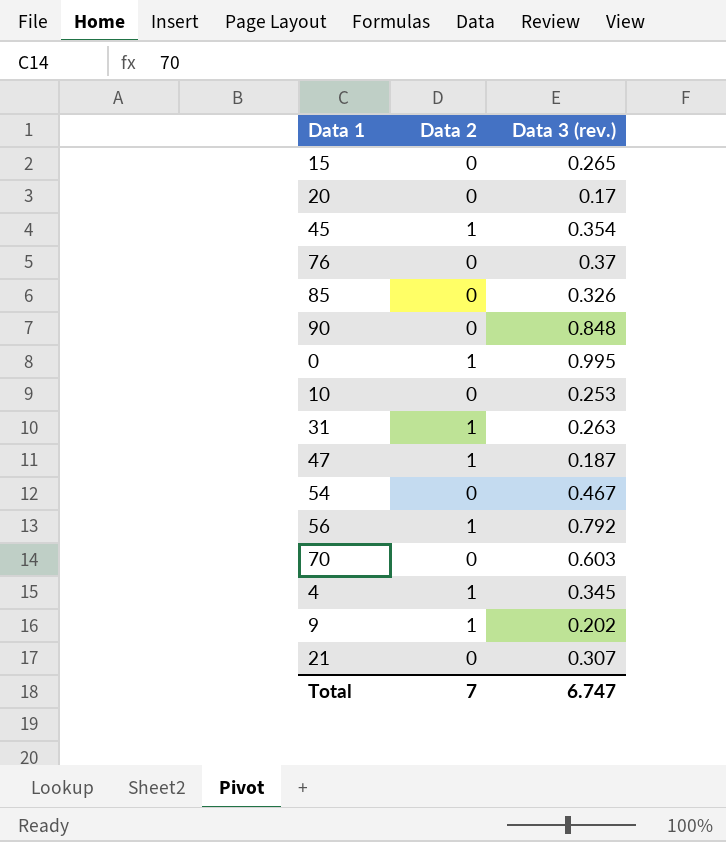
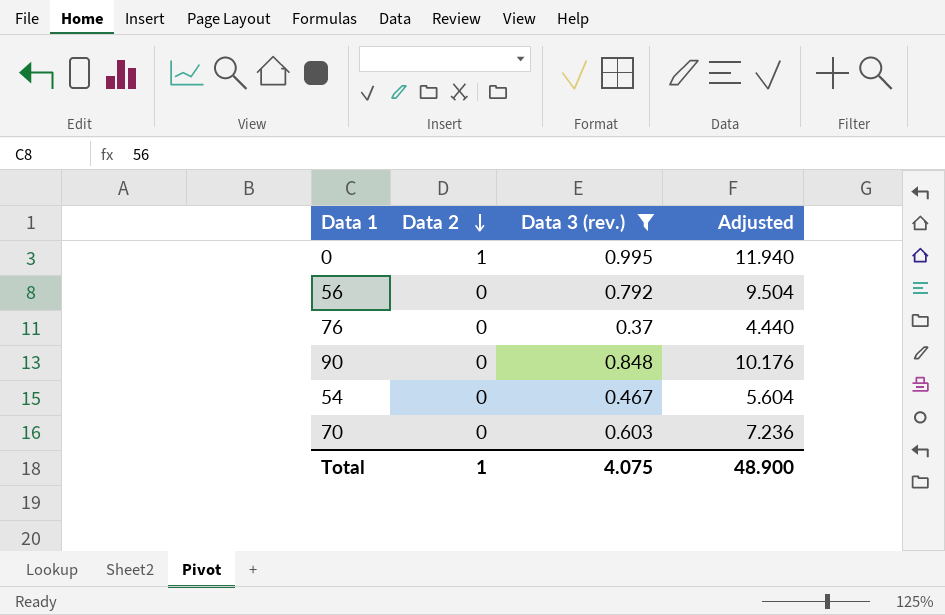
filter: none -> Data 3 (rev.) >= 0.37
row order: none -> Data 2 descending
column Adjusted | formula: none -> [Data 3 (rev.)] * 12
56 | Data 2: 1 -> 0
Total | Data 2: 7 -> 1
Total | Data 3 (rev.): 6.747 -> 4.075

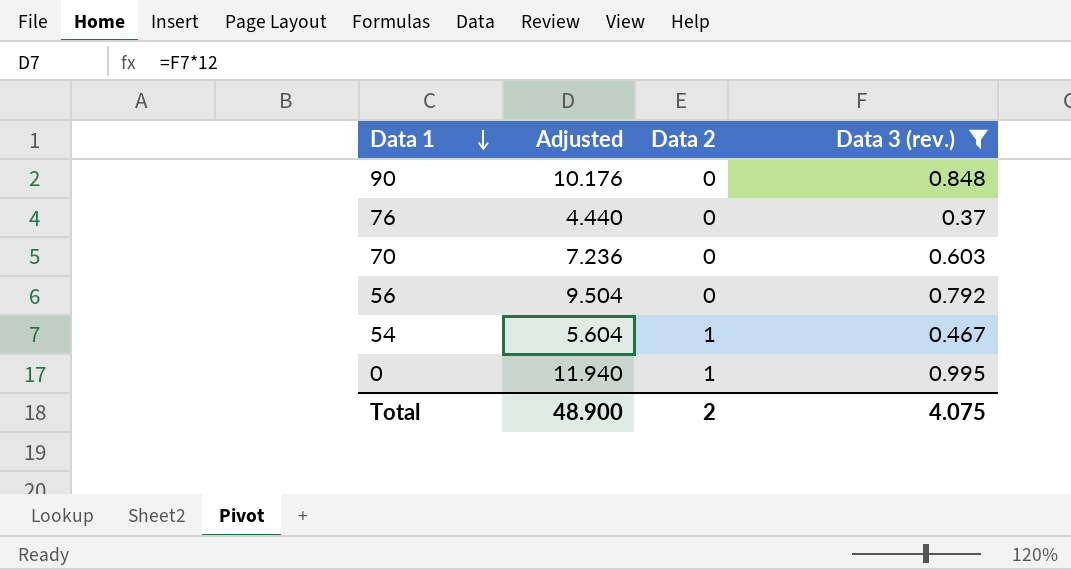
row order: Data 2 descending -> Data 1 descending
column Adjusted | position: 4 -> 2
54 | Data 2: 0 -> 1
Total | Data 2: 1 -> 2

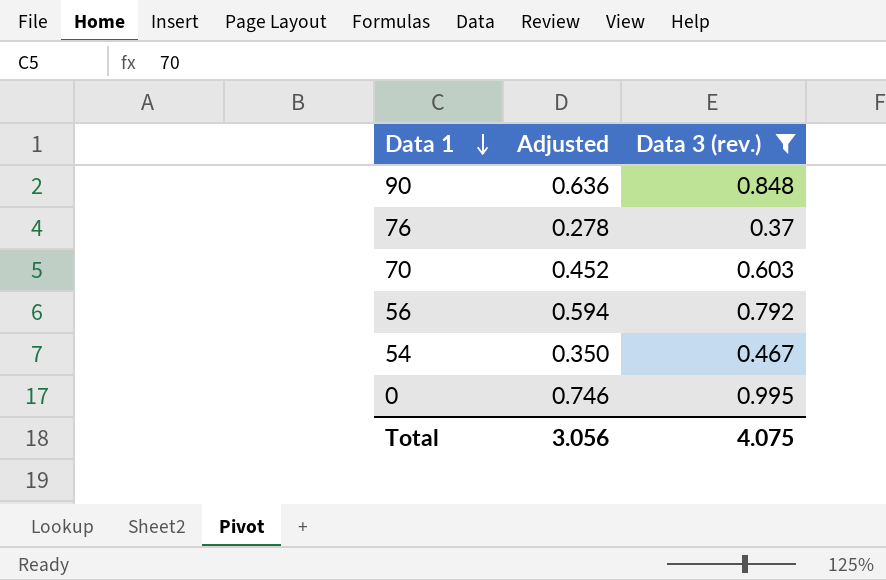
column Data 2 | position: 3 -> none
column Adjusted | formula: [Data 3 (rev.)] * 12 -> [Data 3 (rev.)] * 0.75
Total | Adjusted: 48.900 -> 3.056

